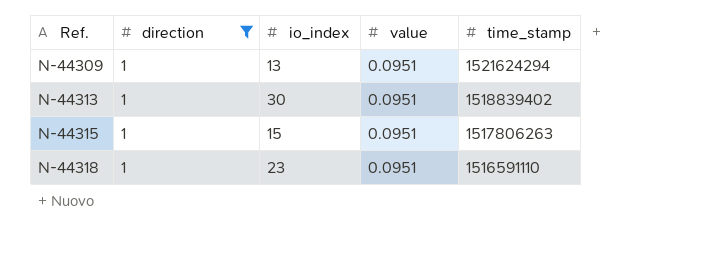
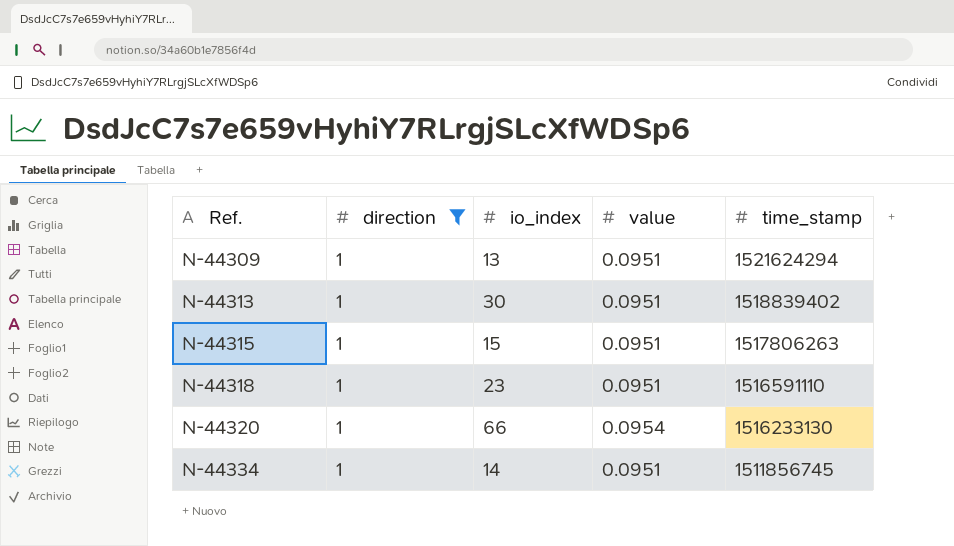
row N-44320: none -> 1 | 66 | 0.0954 | 1516233130
row N-44334: none -> 1 | 14 | 0.0951 | 1511856745

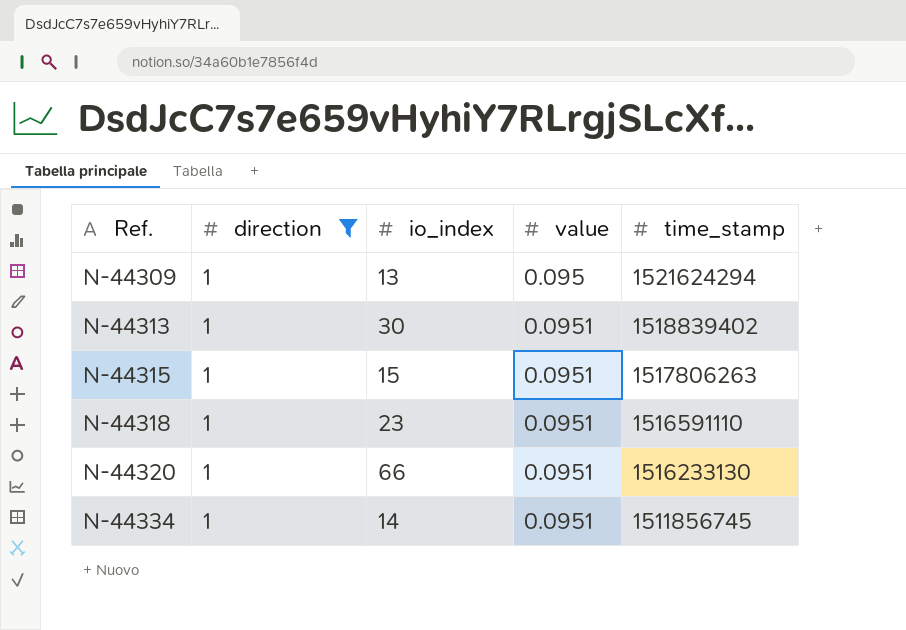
N-44309 | value: 0.0951 -> 0.095
N-44320 | value: 0.0954 -> 0.0951

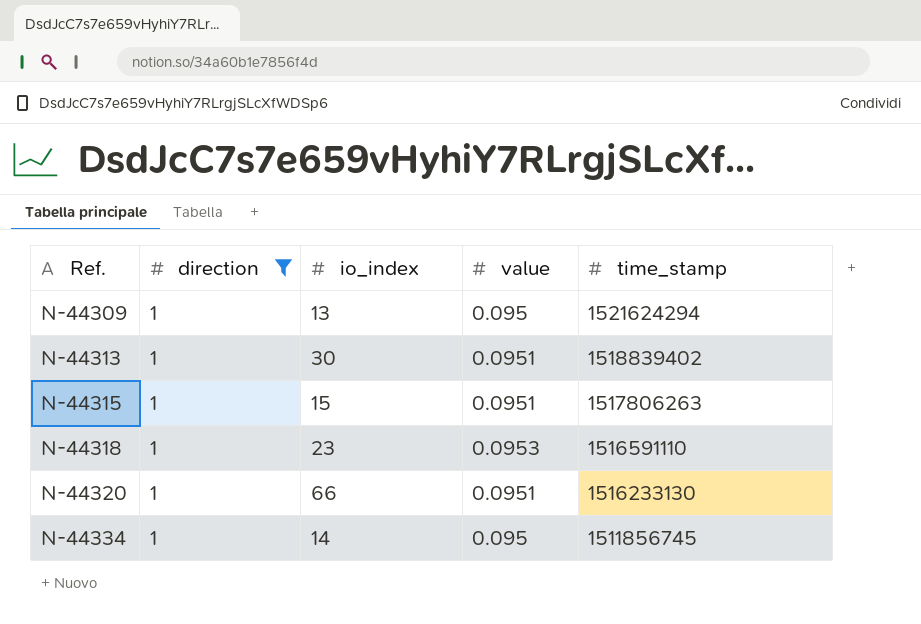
N-44318 | value: 0.0951 -> 0.0953
N-44334 | value: 0.0951 -> 0.095

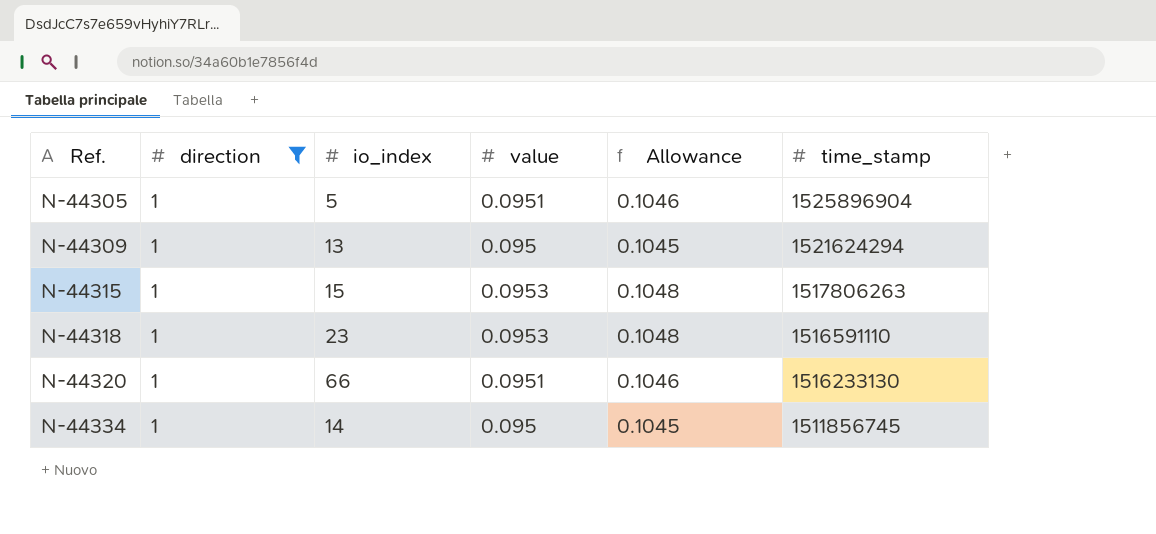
column Allowance | formula: none -> [value] * 1.1
row N-44313: 1 | 30 | 0.0951 | 1518839402 -> none
row N-44305: none -> 1 | 5 | 0.0951 | 0.1046 | 1525896904
N-44315 | value: 0.0951 -> 0.0953

